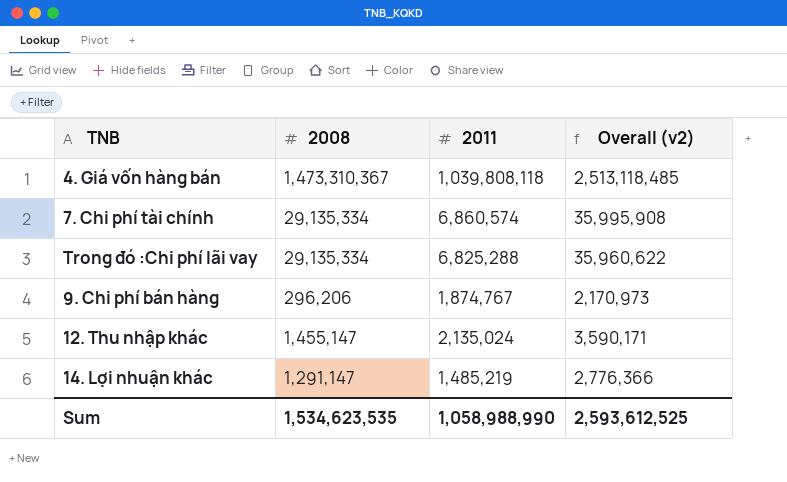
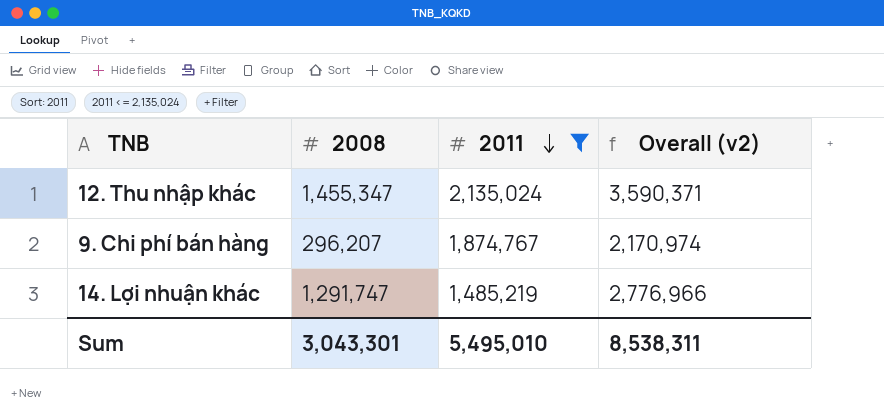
filter: none -> 2011 <= 2,135,024
row order: none -> 2011 descending
12. Thu nhập khác | 2008: 1,455,147 -> 1,455,347
12. Thu nhập khác | Overall (v2): 3,590,171 -> 3,590,371
9. Chi phí bán hàng | 2008: 296,206 -> 296,207
9. Chi phí bán hàng | Overall (v2): 2,170,973 -> 2,170,974
14. Lợi nhuận khác | 2008: 1,291,147 -> 1,291,747
14. Lợi nhuận khác | Overall (v2): 2,776,366 -> 2,776,966
Sum | 2008: 1,534,623,535 -> 3,043,301
Sum | 2011: 1,058,988,990 -> 5,495,010
Sum | Overall (v2): 2,593,612,525 -> 8,538,311

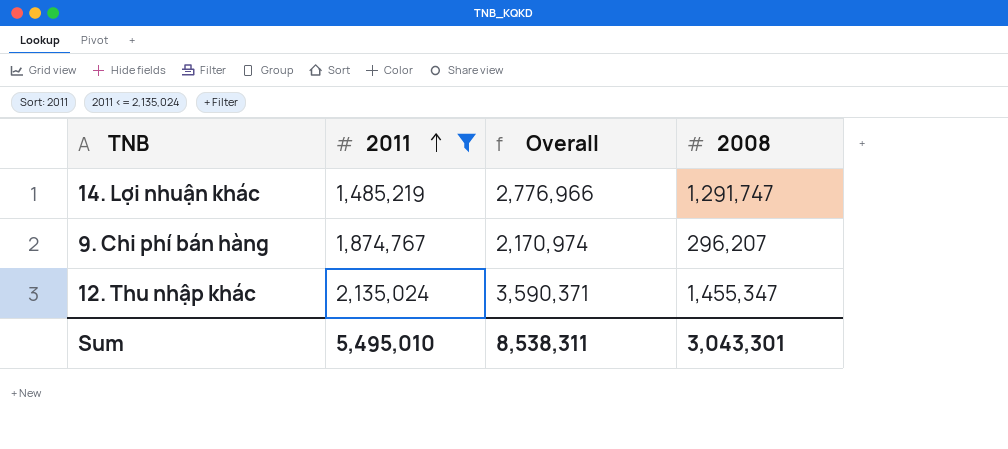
row order: 2011 descending -> 2011 ascending
column name: Overall (v2) -> Overall
column 2008 | position: 2 -> 4

